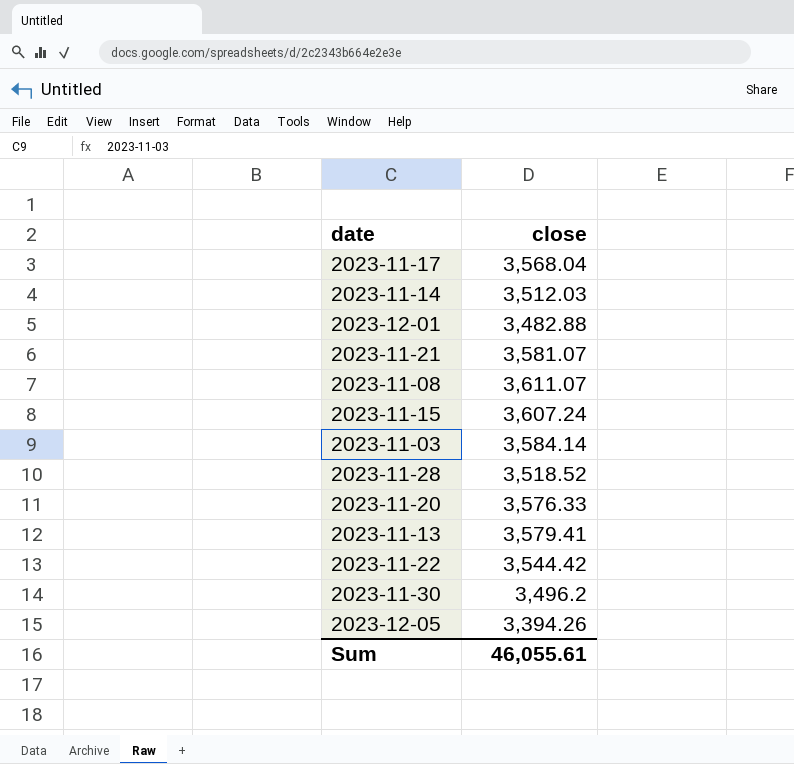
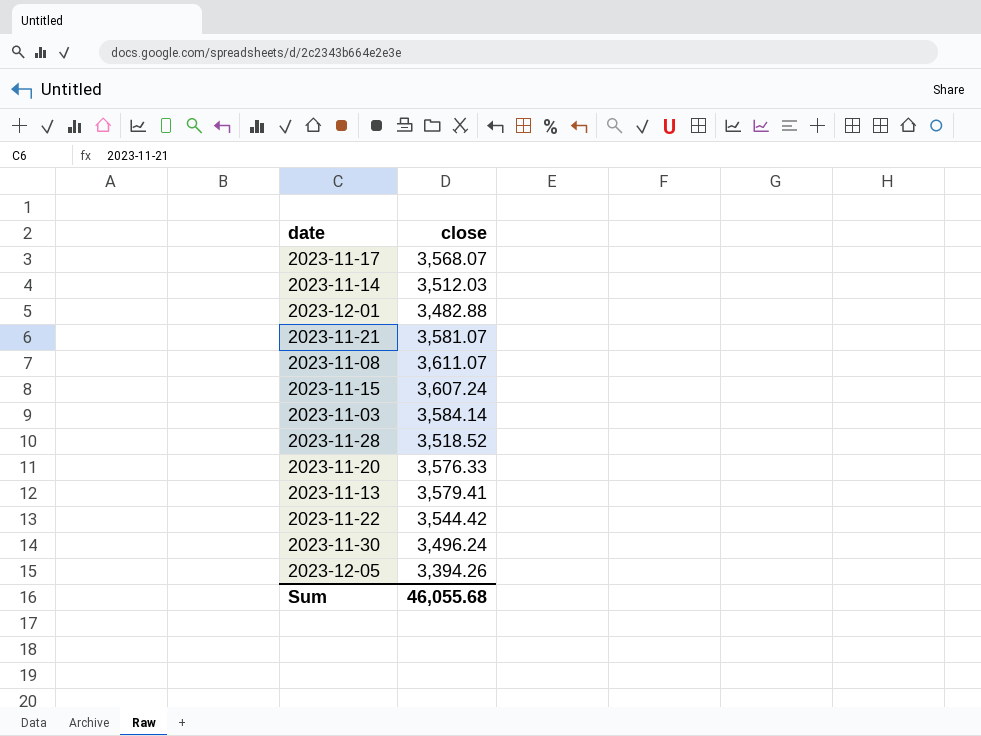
2023-11-17 | close: 3,568.04 -> 3,568.07
2023-11-30 | close: 3,496.2 -> 3,496.24
Sum | close: 46,055.61 -> 46,055.68

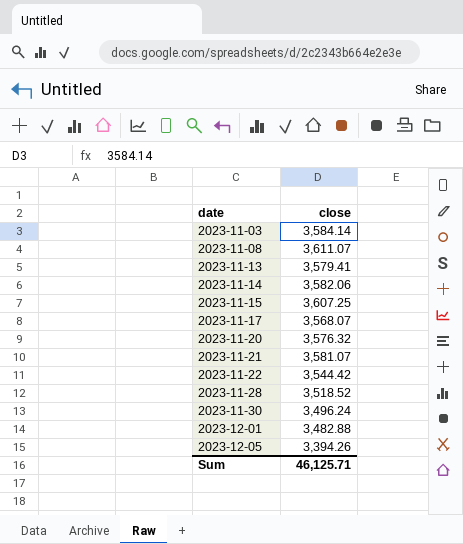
row order: none -> date ascending
2023-11-14 | close: 3,512.03 -> 3,582.06
2023-11-15 | close: 3,607.24 -> 3,607.25
2023-11-20 | close: 3,576.33 -> 3,576.32
Sum | close: 46,055.68 -> 46,125.71

